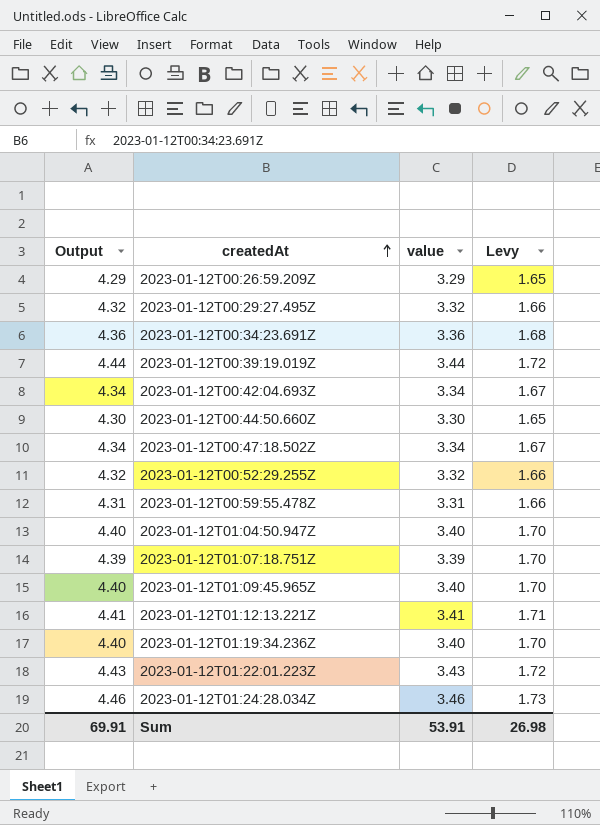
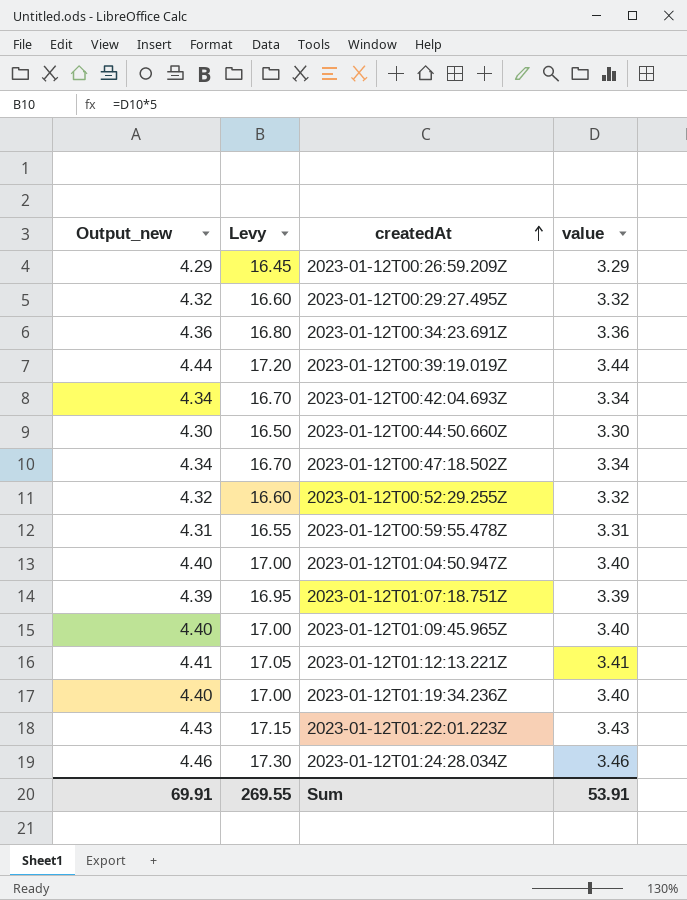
column name: Output -> Output_new
column Levy | formula: [value] * 0.5 -> [value] * 5
column Levy | position: 4 -> 2
Sum | Levy: 26.98 -> 269.55

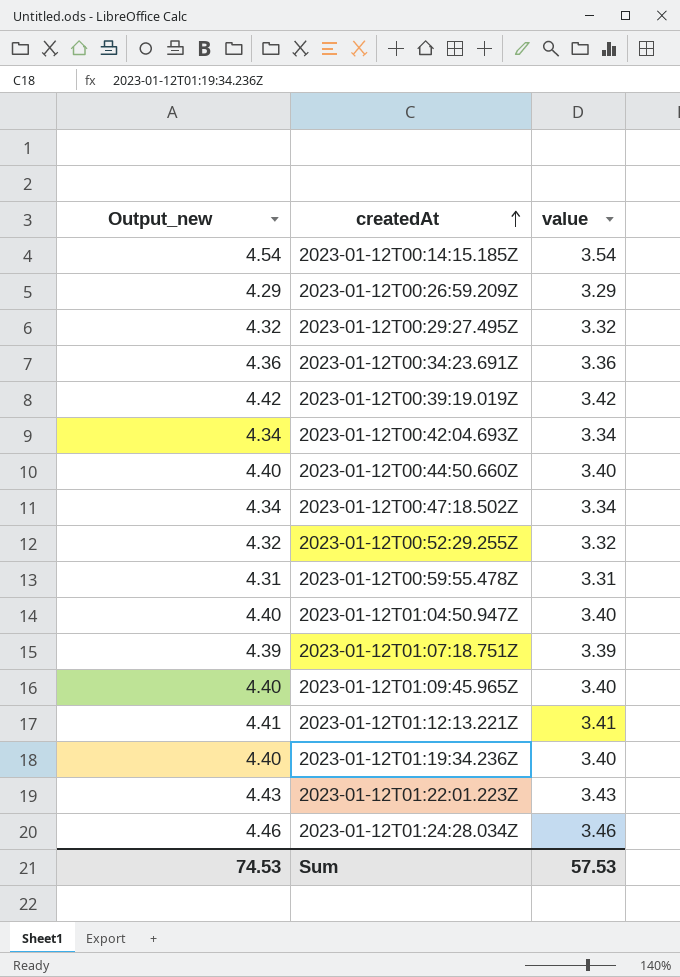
column Levy | formula: [value] * 5 -> none
row 2023-01-12T00:14:15.185Z: none -> 4.54 | 3.54
2023-01-12T00:39:19.019Z | Output_new: 4.44 -> 4.42
2023-01-12T00:39:19.019Z | value: 3.44 -> 3.42
2023-01-12T00:44:50.660Z | Output_new: 4.30 -> 4.40
2023-01-12T00:44:50.660Z | value: 3.30 -> 3.40
Sum | Output_new: 69.91 -> 74.53
Sum | value: 53.91 -> 57.53

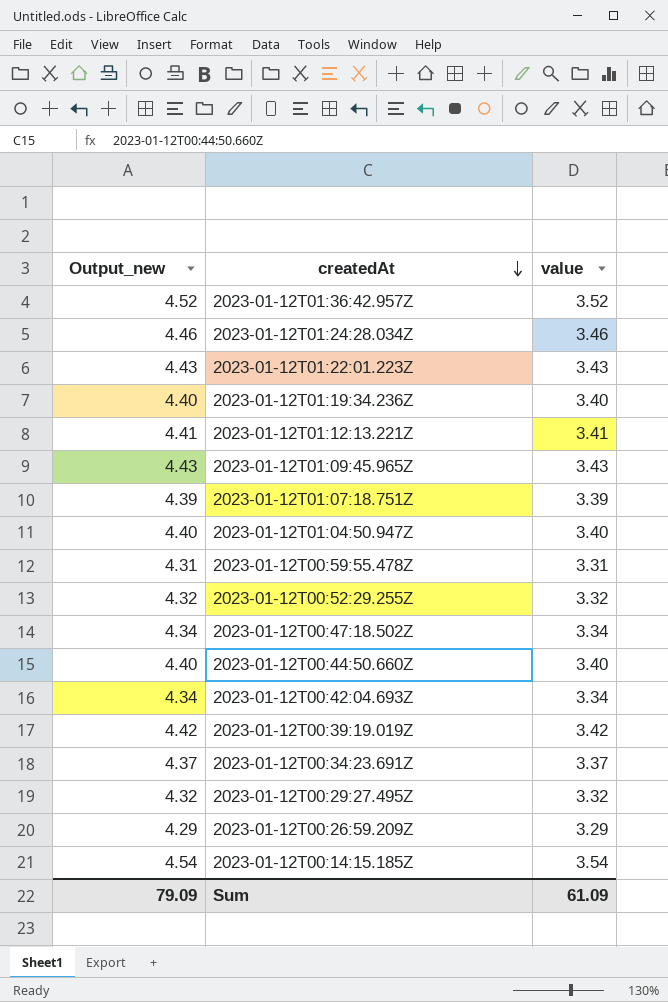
row order: createdAt ascending -> createdAt descending
row 2023-01-12T01:36:42.957Z: none -> 4.52 | 3.52
2023-01-12T01:09:45.965Z | Output_new: 4.40 -> 4.43
2023-01-12T01:09:45.965Z | value: 3.40 -> 3.43
2023-01-12T00:34:23.691Z | Output_new: 4.36 -> 4.37
2023-01-12T00:34:23.691Z | value: 3.36 -> 3.37
Sum | Output_new: 74.53 -> 79.09
Sum | value: 57.53 -> 61.09

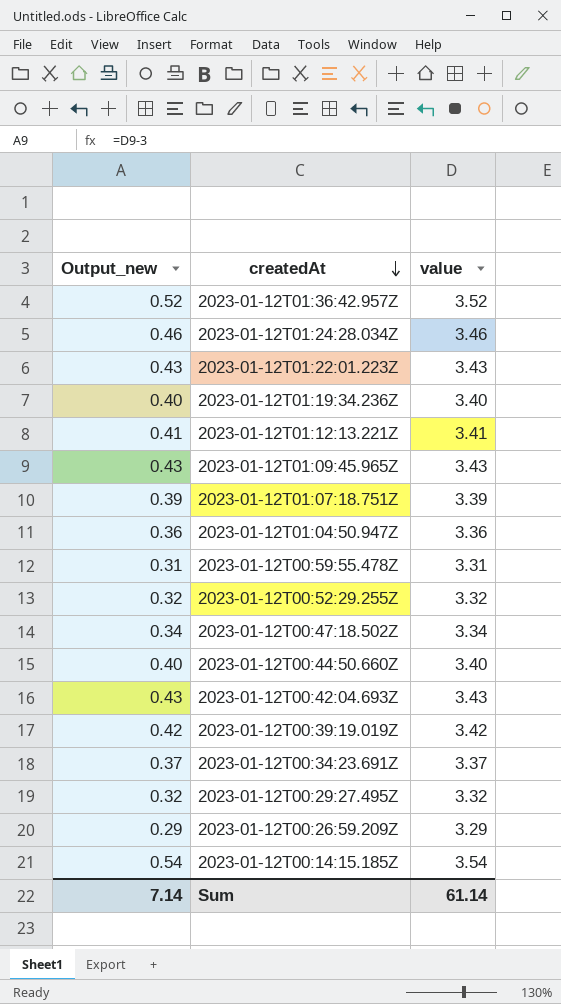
column Output_new | formula: [value] + 1 -> [value] - 3
2023-01-12T01:04:50.947Z | value: 3.40 -> 3.36
2023-01-12T00:42:04.693Z | value: 3.34 -> 3.43
Sum | Output_new: 79.09 -> 7.14
Sum | value: 61.09 -> 61.14

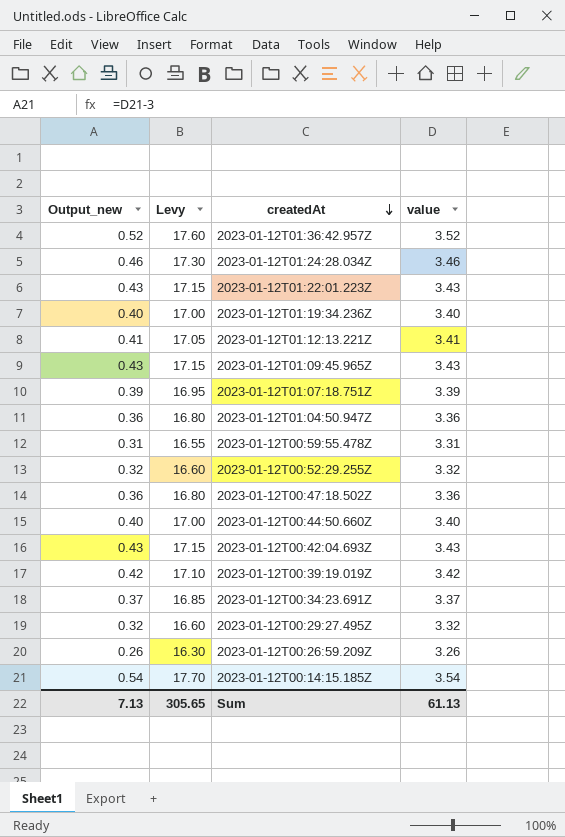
column Levy | formula: none -> [value] * 5
2023-01-12T00:47:18.502Z | Output_new: 0.34 -> 0.36
2023-01-12T00:47:18.502Z | value: 3.34 -> 3.36
2023-01-12T00:26:59.209Z | Output_new: 0.29 -> 0.26
2023-01-12T00:26:59.209Z | value: 3.29 -> 3.26
Sum | Output_new: 7.14 -> 7.13
Sum | value: 61.14 -> 61.13

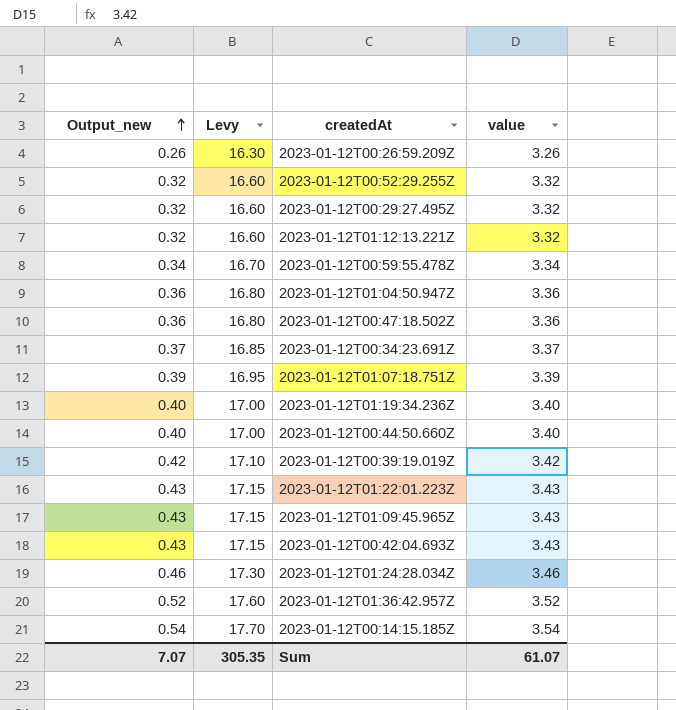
row order: createdAt descending -> Output_new ascending
2023-01-12T01:12:13.221Z | Output_new: 0.41 -> 0.32
2023-01-12T01:12:13.221Z | Levy: 17.05 -> 16.60
2023-01-12T01:12:13.221Z | value: 3.41 -> 3.32
2023-01-12T00:59:55.478Z | Output_new: 0.31 -> 0.34
2023-01-12T00:59:55.478Z | Levy: 16.55 -> 16.70
2023-01-12T00:59:55.478Z | value: 3.31 -> 3.34
Sum | Output_new: 7.13 -> 7.07
Sum | Levy: 305.65 -> 305.35
Sum | value: 61.13 -> 61.07

